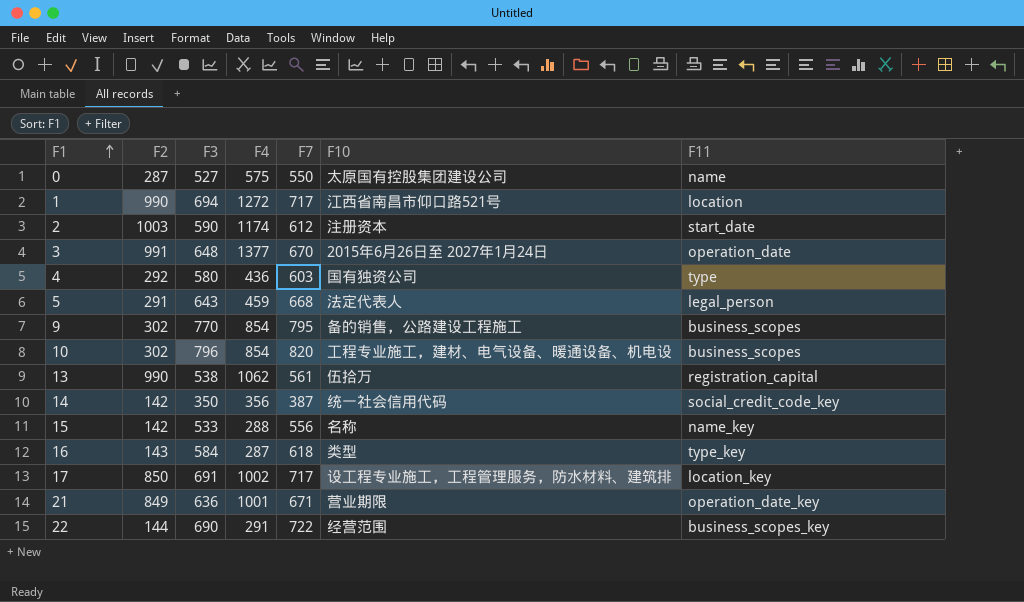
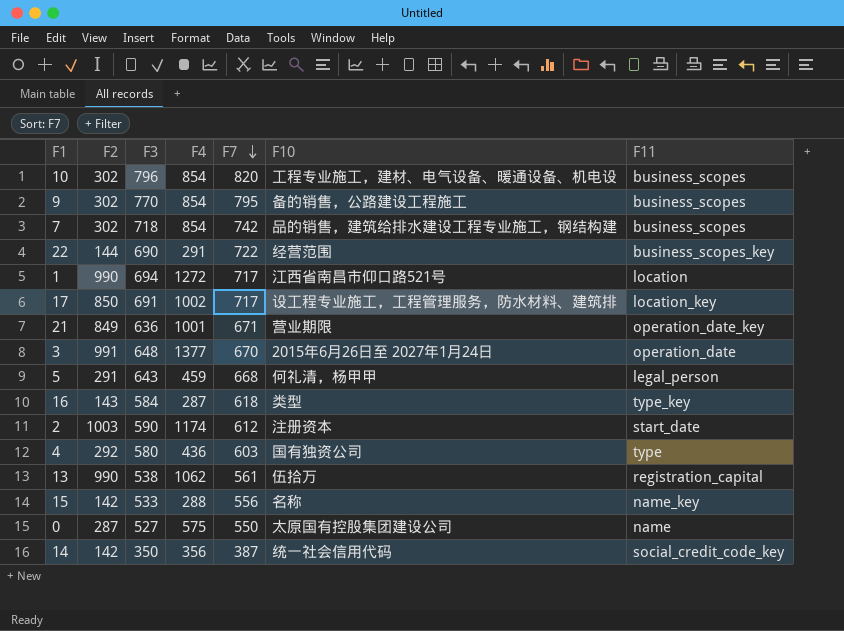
row order: F1 ascending -> F7 descending
row 7: none -> 302 | 718 | 854 | 742 | 品的销售，建筑给排水建设工程专业施工，钢结构建 | business_scopes
5 | F10: 法定代表人 -> 何礼清，杨甲甲

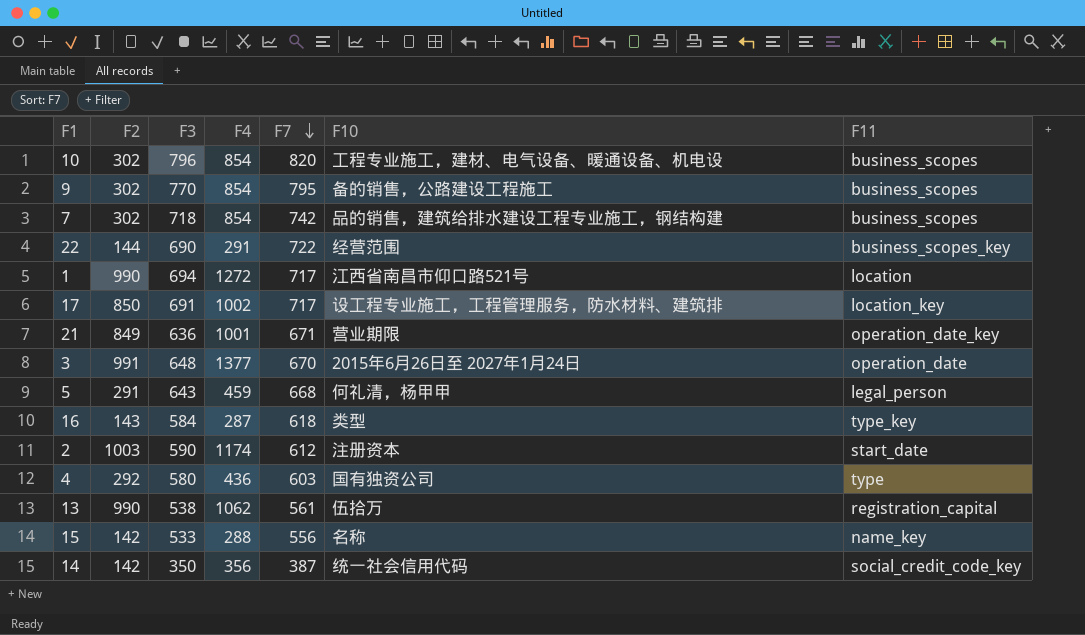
row 0: 287 | 527 | 575 | 550 | 太原国有控股集团建设公司 | name -> none

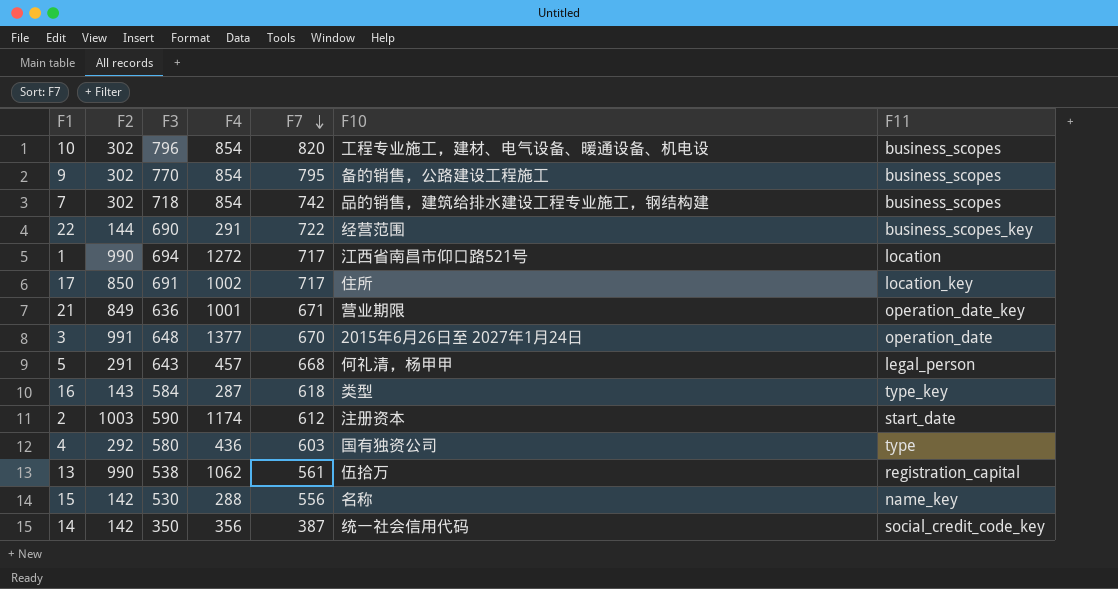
17 | F10: 设工程专业施工，工程管理服务，防水材料、建筑排 -> 住所
5 | F4: 459 -> 457
15 | F3: 533 -> 530

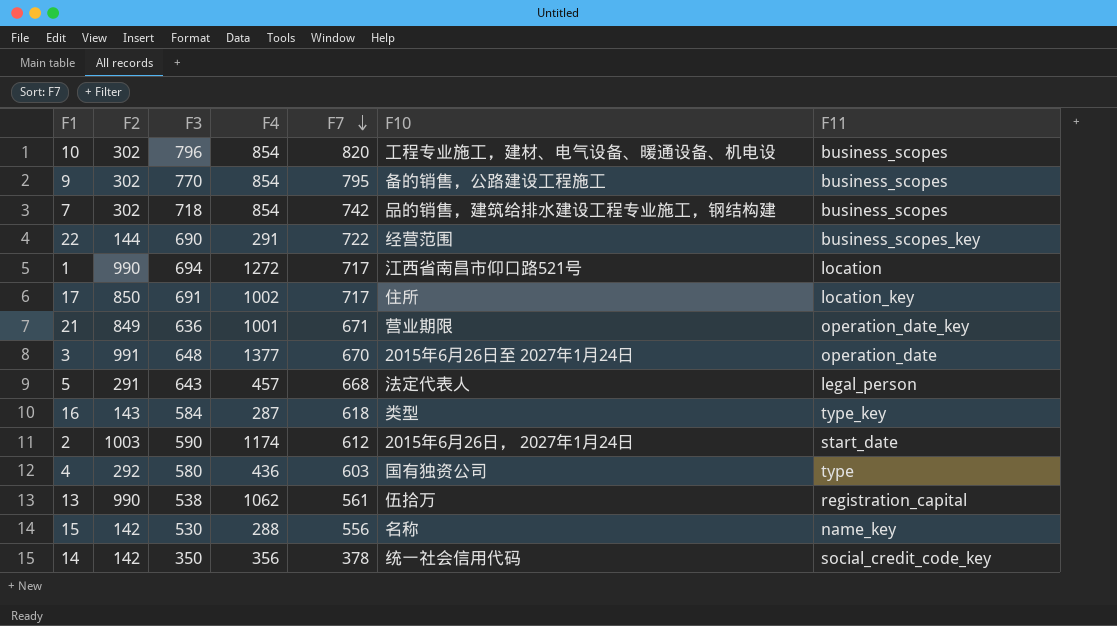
5 | F10: 何礼清，杨甲甲 -> 法定代表人
2 | F10: 注册资本 -> 2015年6月26日， 2027年1月24日
14 | F7: 387 -> 378

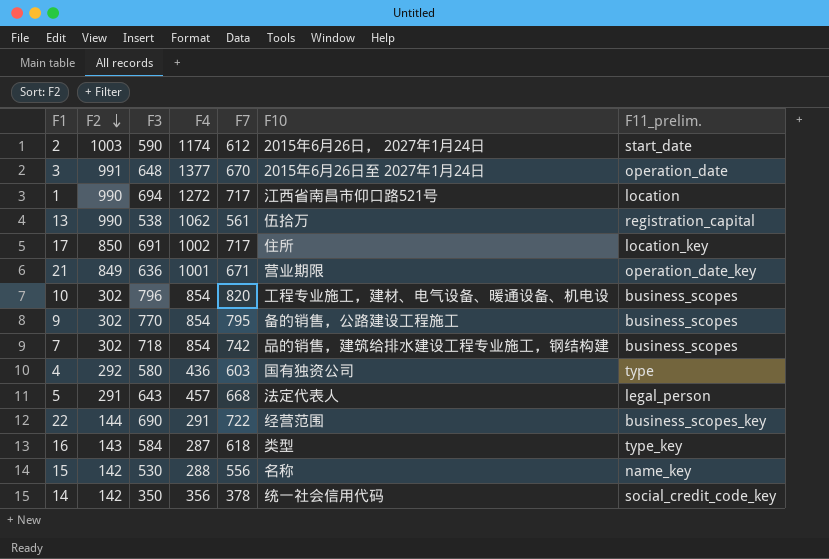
row order: F7 descending -> F2 descending
column name: F11 -> F11_prelim.

